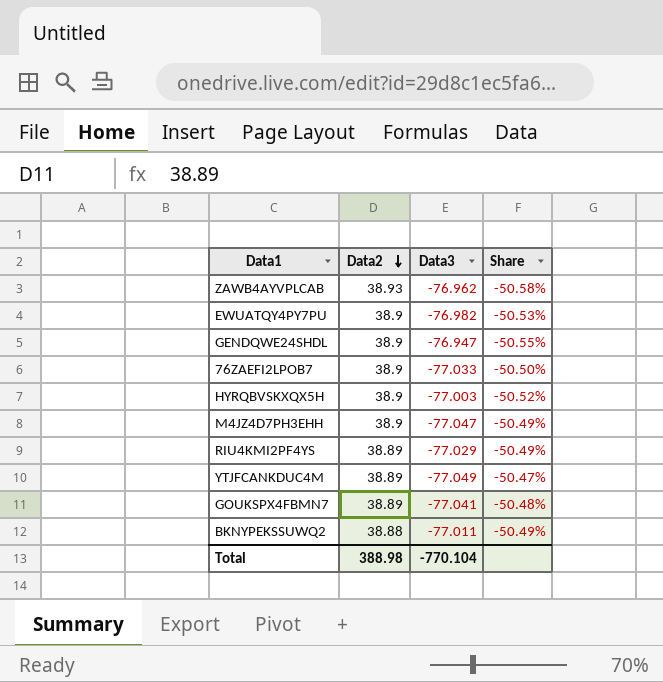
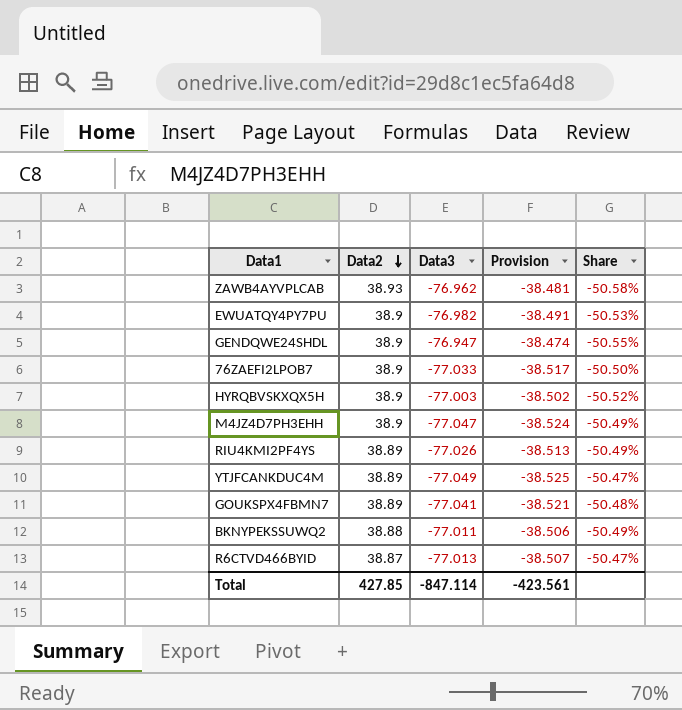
column Provision | formula: none -> [Data3] * 0.5
RIU4KMI2PF4YS | Data3: -77.029 -> -77.026
row R6CTVD466BYID: none -> 38.87 | -77.013 | -38.507 | -50.47%
Total | Data2: 388.98 -> 427.85
Total | Data3: -770.104 -> -847.114

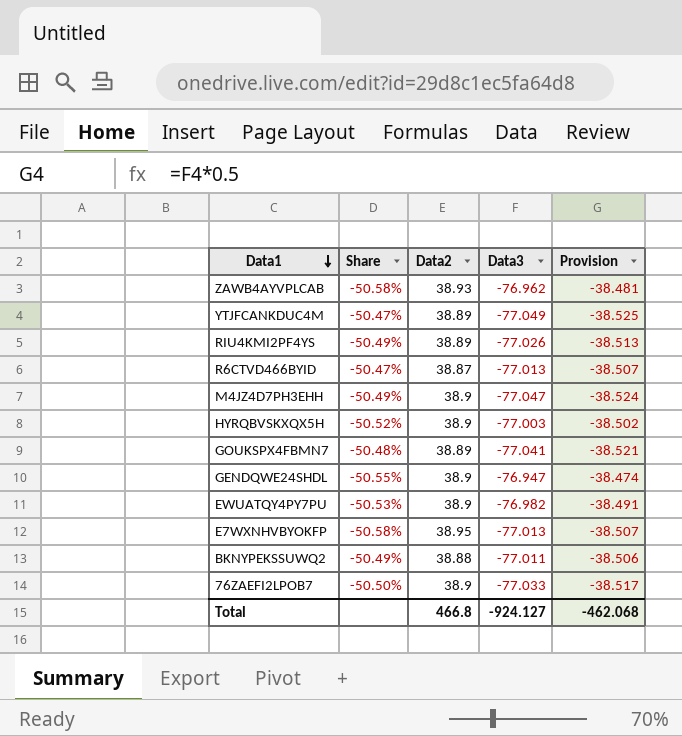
row order: Data2 descending -> Data1 descending
column Share | position: 5 -> 2
row E7WXNHVBYOKFP: none -> -50.58% | 38.95 | -77.013 | -38.507
Total | Data2: 427.85 -> 466.8
Total | Data3: -847.114 -> -924.127
Total | Provision: -423.561 -> -462.068

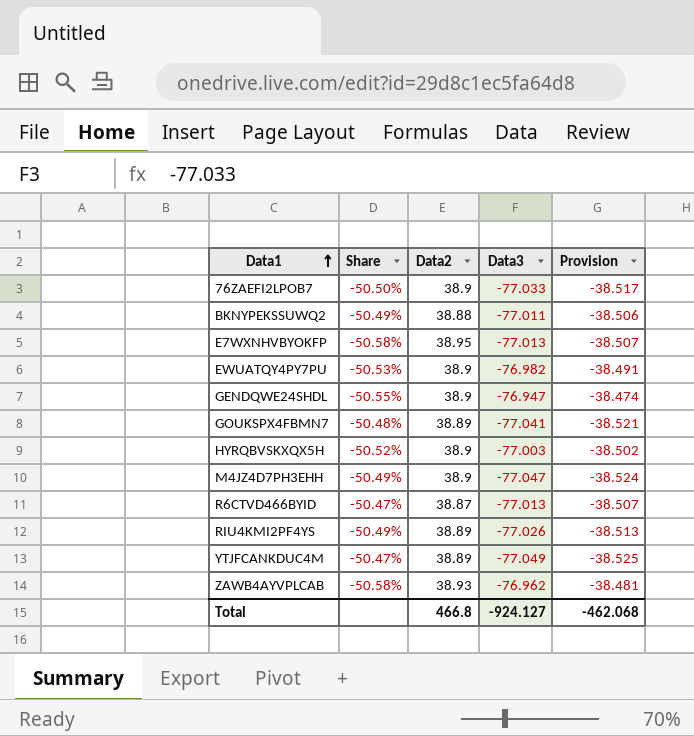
row order: Data1 descending -> Data1 ascending

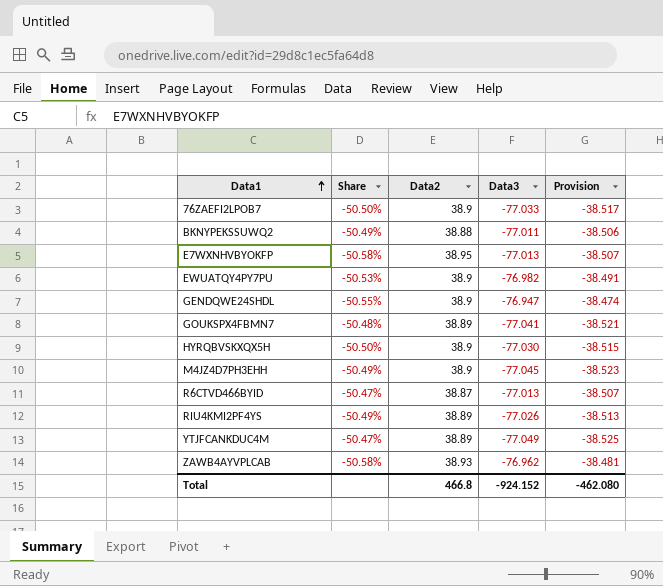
HYRQBVSKXQX5H | Share: -50.52% -> -50.50%
HYRQBVSKXQX5H | Data3: -77.003 -> -77.030
HYRQBVSKXQX5H | Provision: -38.502 -> -38.515
M4JZ4D7PH3EHH | Data3: -77.047 -> -77.045
M4JZ4D7PH3EHH | Provision: -38.524 -> -38.523
Total | Data3: -924.127 -> -924.152
Total | Provision: -462.068 -> -462.080

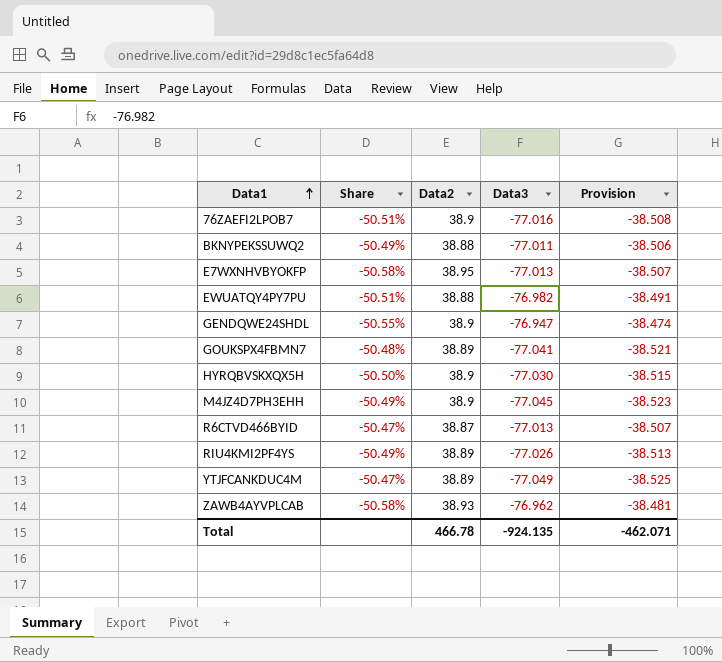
76ZAEFI2LPOB7 | Share: -50.50% -> -50.51%
76ZAEFI2LPOB7 | Data3: -77.033 -> -77.016
76ZAEFI2LPOB7 | Provision: -38.517 -> -38.508
EWUATQY4PY7PU | Share: -50.53% -> -50.51%
EWUATQY4PY7PU | Data2: 38.9 -> 38.88
Total | Data2: 466.8 -> 466.78
Total | Data3: -924.152 -> -924.135
Total | Provision: -462.080 -> -462.071

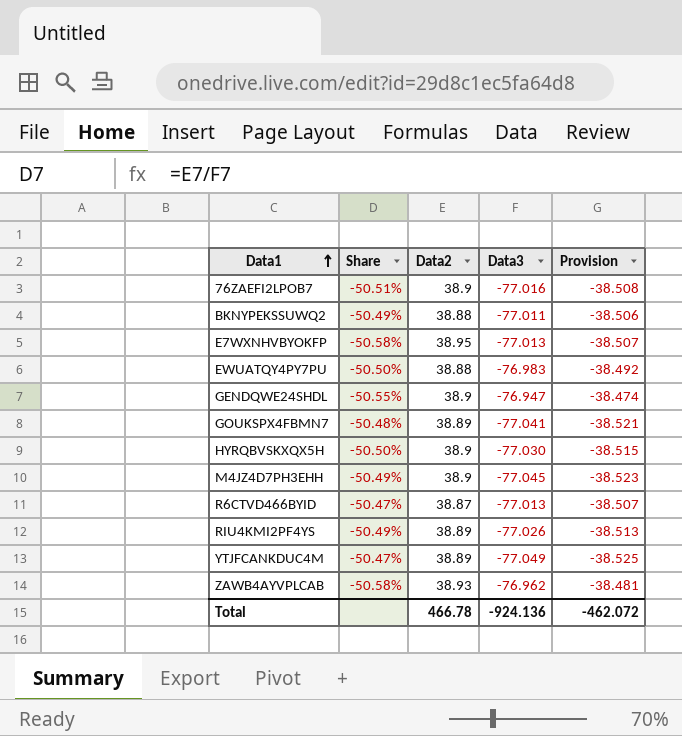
EWUATQY4PY7PU | Share: -50.51% -> -50.50%
EWUATQY4PY7PU | Data3: -76.982 -> -76.983
EWUATQY4PY7PU | Provision: -38.491 -> -38.492
Total | Data3: -924.135 -> -924.136
Total | Provision: -462.071 -> -462.072

